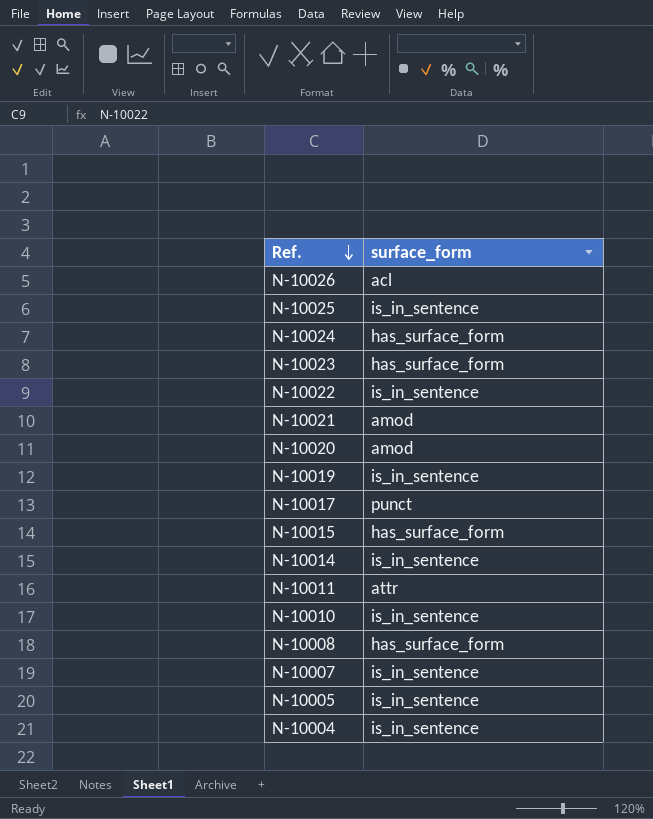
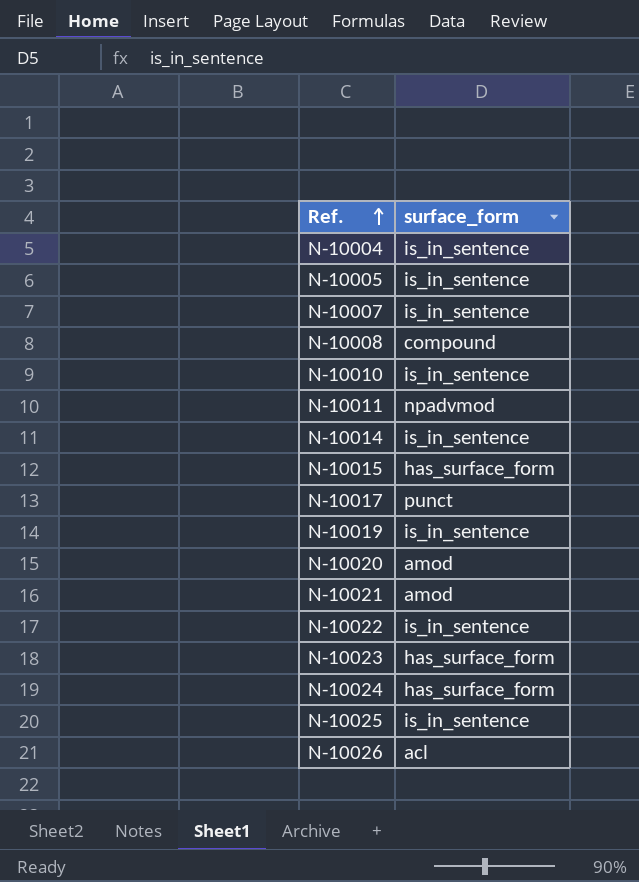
row order: Ref. descending -> Ref. ascending
N-10008 | surface_form: has_surface_form -> compound
N-10011 | surface_form: attr -> npadvmod

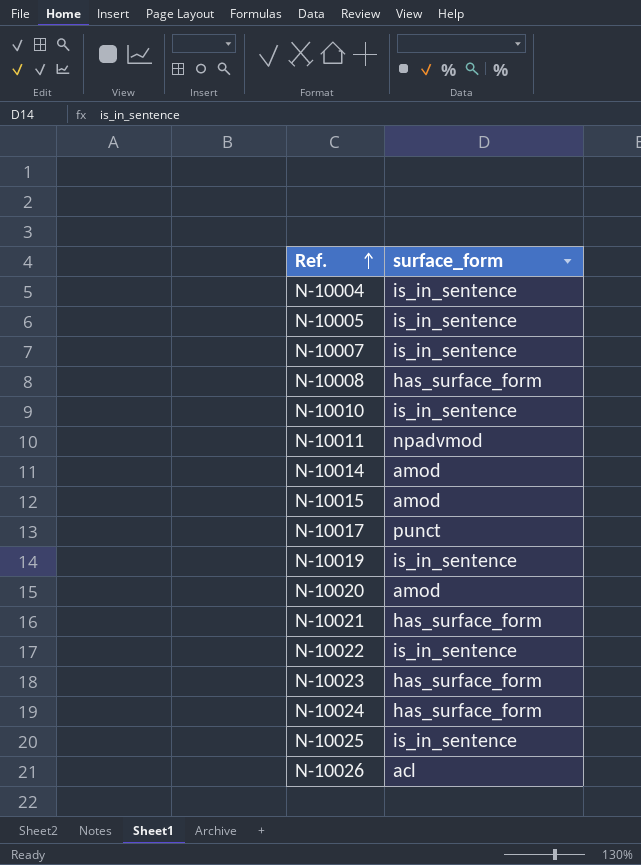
N-10008 | surface_form: compound -> has_surface_form
N-10014 | surface_form: is_in_sentence -> amod
N-10015 | surface_form: has_surface_form -> amod
N-10021 | surface_form: amod -> has_surface_form

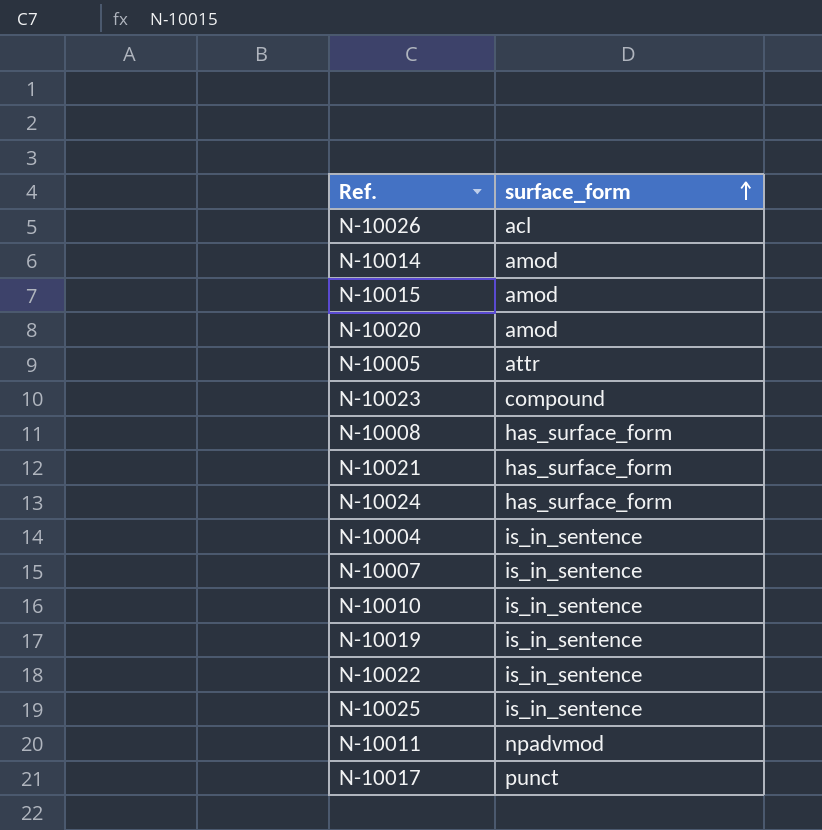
row order: Ref. ascending -> surface_form ascending
N-10005 | surface_form: is_in_sentence -> attr
N-10023 | surface_form: has_surface_form -> compound

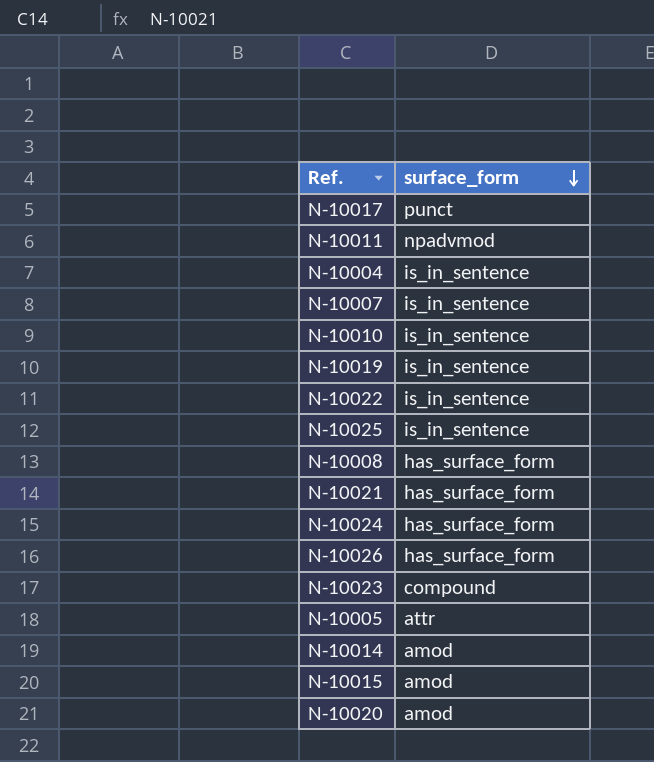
row order: surface_form ascending -> surface_form descending
N-10026 | surface_form: acl -> has_surface_form

